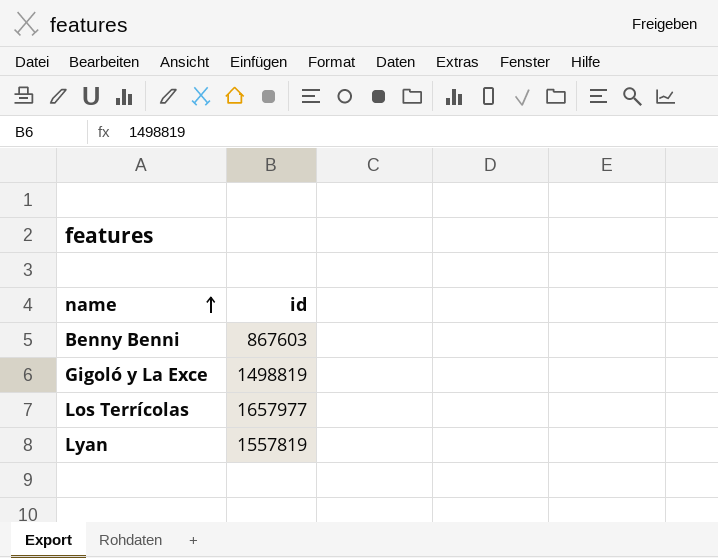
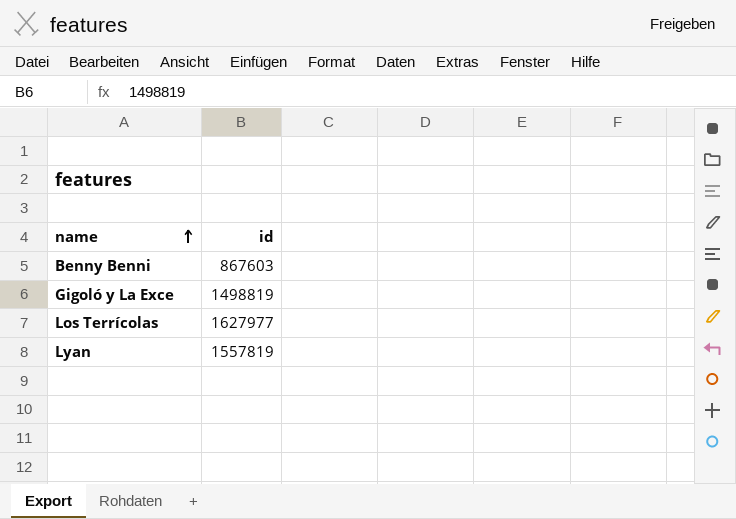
Los Terrícolas | id: 1657977 -> 1627977

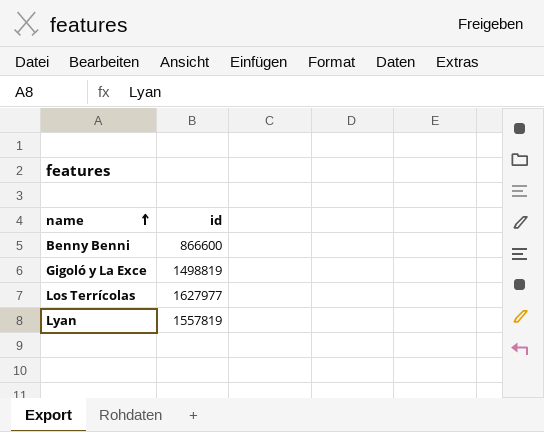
Benny Benni | id: 867603 -> 866600

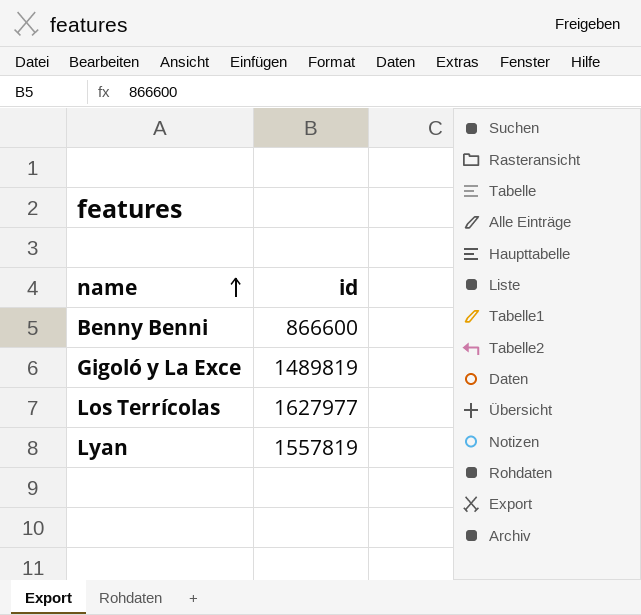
Gigoló y La Exce | id: 1498819 -> 1489819

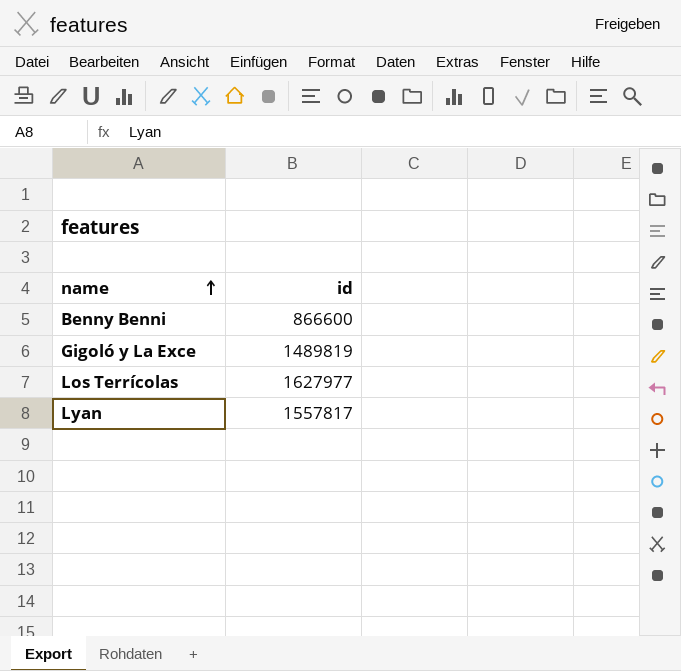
Lyan | id: 1557819 -> 1557817

